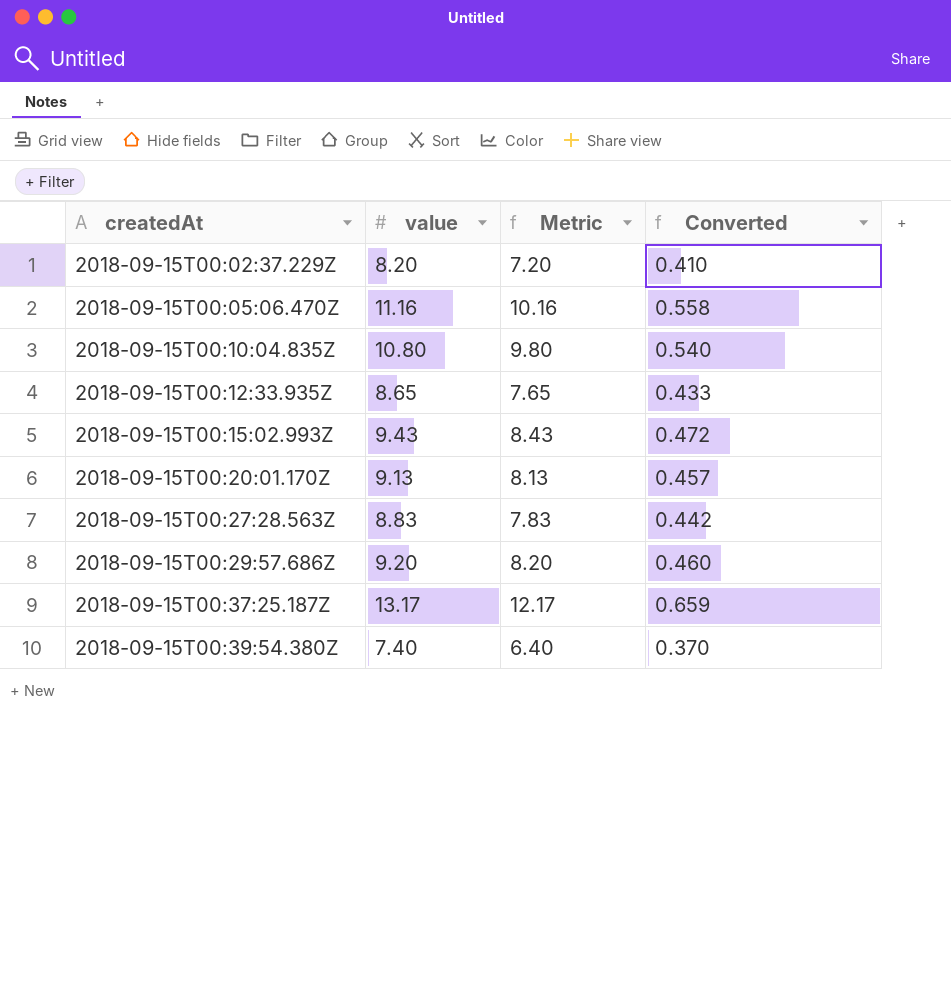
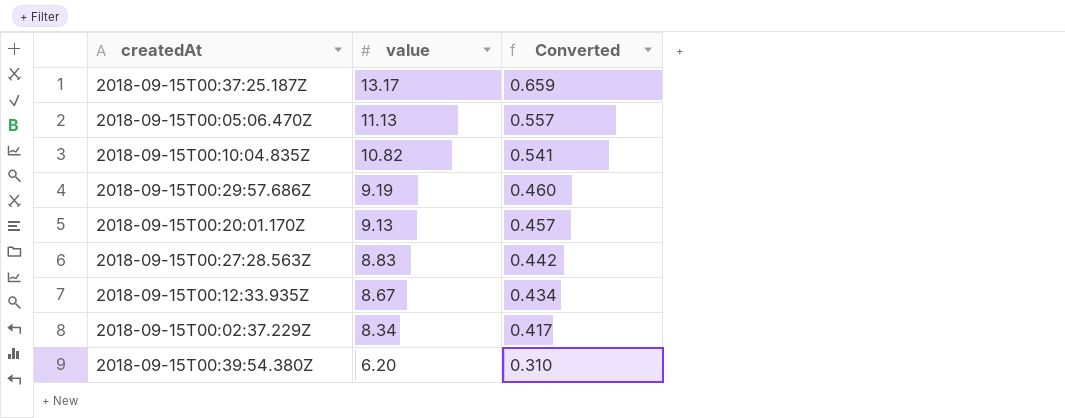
row order: createdAt ascending -> value descending
column Metric | formula: [value] - 1 -> none
row 2018-09-15T00:15:02.993Z: 9.43 | 8.43 | 0.472 -> none
2018-09-15T00:05:06.470Z | value: 11.16 -> 11.13
2018-09-15T00:05:06.470Z | Converted: 0.558 -> 0.557
2018-09-15T00:10:04.835Z | value: 10.80 -> 10.82
2018-09-15T00:10:04.835Z | Converted: 0.540 -> 0.541
2018-09-15T00:29:57.686Z | value: 9.20 -> 9.19
2018-09-15T00:12:33.935Z | value: 8.65 -> 8.67
2018-09-15T00:12:33.935Z | Converted: 0.433 -> 0.434
2018-09-15T00:02:37.229Z | value: 8.20 -> 8.34
2018-09-15T00:02:37.229Z | Converted: 0.410 -> 0.417
2018-09-15T00:39:54.380Z | value: 7.40 -> 6.20
2018-09-15T00:39:54.380Z | Converted: 0.370 -> 0.310

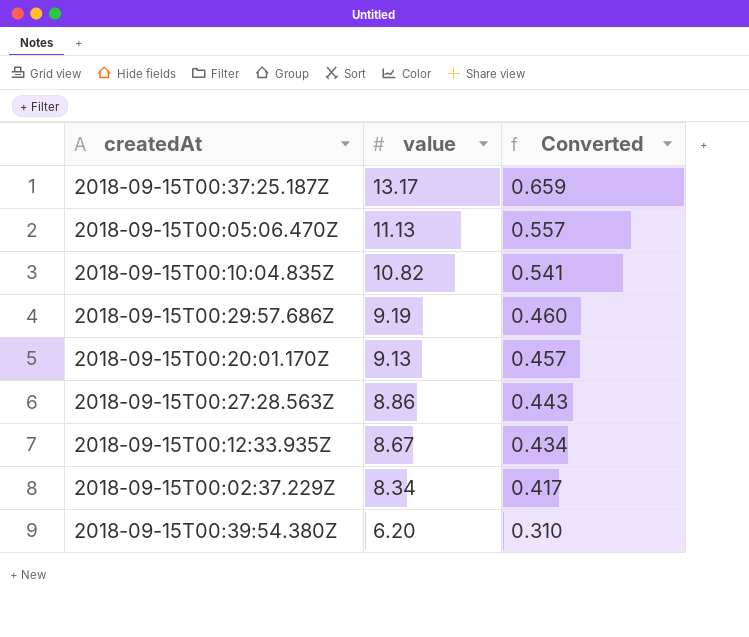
2018-09-15T00:27:28.563Z | value: 8.83 -> 8.86
2018-09-15T00:27:28.563Z | Converted: 0.442 -> 0.443

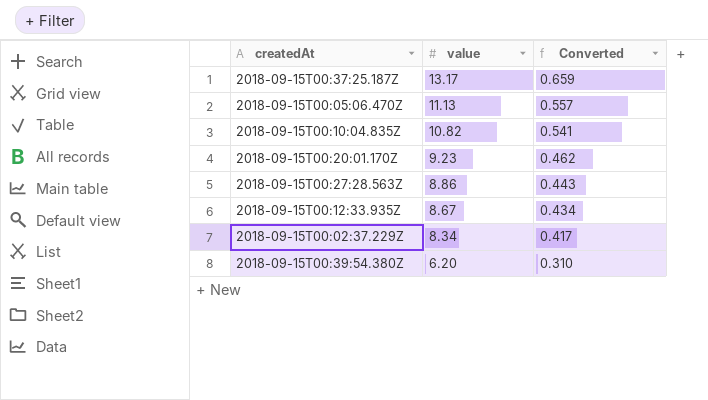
row 2018-09-15T00:29:57.686Z: 9.19 | 0.460 -> none
2018-09-15T00:20:01.170Z | value: 9.13 -> 9.23
2018-09-15T00:20:01.170Z | Converted: 0.457 -> 0.462

